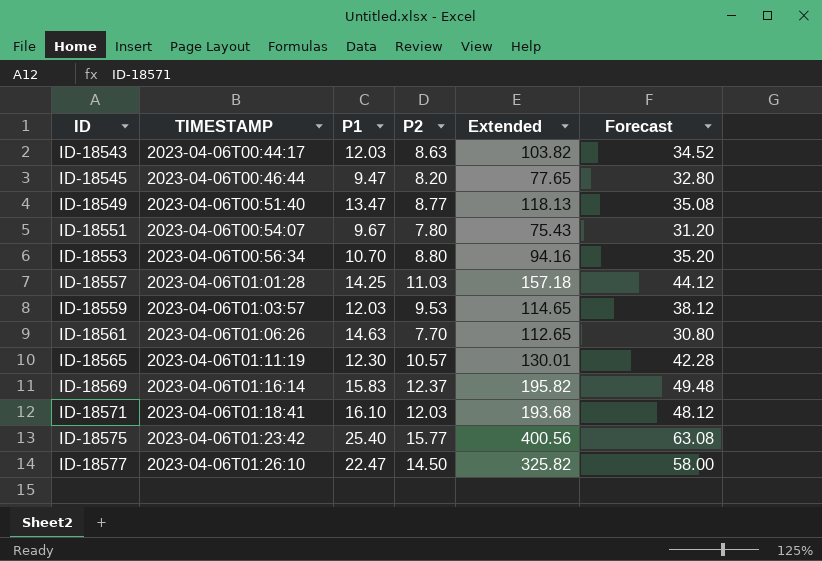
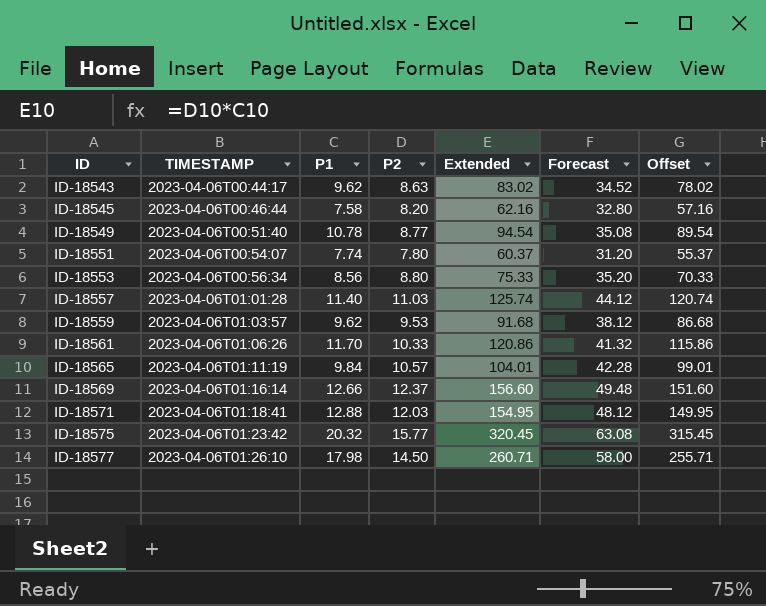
column Offset | formula: none -> [Extended] - 5
ID-18543 | P1: 12.03 -> 9.62
ID-18543 | Extended: 103.82 -> 83.02
ID-18545 | P1: 9.47 -> 7.58
ID-18545 | Extended: 77.65 -> 62.16
ID-18549 | P1: 13.47 -> 10.78
ID-18549 | Extended: 118.13 -> 94.54
ID-18551 | P1: 9.67 -> 7.74
ID-18551 | Extended: 75.43 -> 60.37
ID-18553 | P1: 10.70 -> 8.56
ID-18553 | Extended: 94.16 -> 75.33
ID-18557 | P1: 14.25 -> 11.40
ID-18557 | Extended: 157.18 -> 125.74
ID-18559 | P1: 12.03 -> 9.62
ID-18559 | Extended: 114.65 -> 91.68
ID-18561 | P1: 14.63 -> 11.70
ID-18561 | P2: 7.70 -> 10.33
ID-18561 | Extended: 112.65 -> 120.86
ID-18561 | Forecast: 30.80 -> 41.32
ID-18565 | P1: 12.30 -> 9.84
ID-18565 | Extended: 130.01 -> 104.01
ID-18569 | P1: 15.83 -> 12.66
ID-18569 | Extended: 195.82 -> 156.60
ID-18571 | P1: 16.10 -> 12.88
ID-18571 | Extended: 193.68 -> 154.95
ID-18575 | P1: 25.40 -> 20.32
ID-18575 | Extended: 400.56 -> 320.45
ID-18577 | P1: 22.47 -> 17.98
ID-18577 | Extended: 325.82 -> 260.71

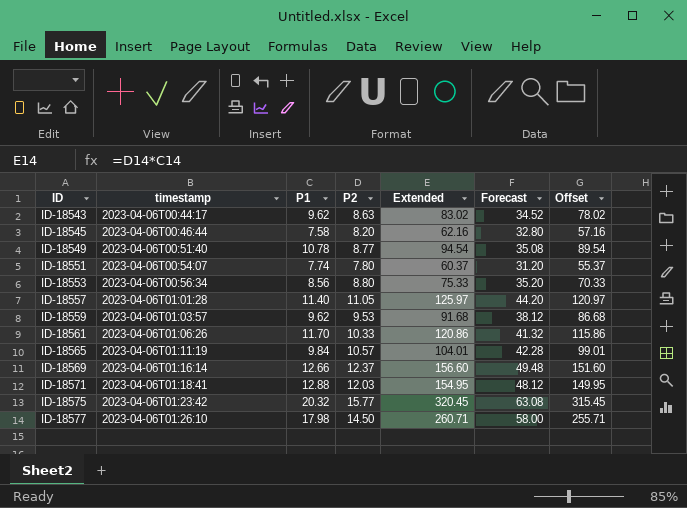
column name: TIMESTAMP -> timestamp
ID-18557 | P2: 11.03 -> 11.05
ID-18557 | Extended: 125.74 -> 125.97
ID-18557 | Forecast: 44.12 -> 44.20
ID-18557 | Offset: 120.74 -> 120.97

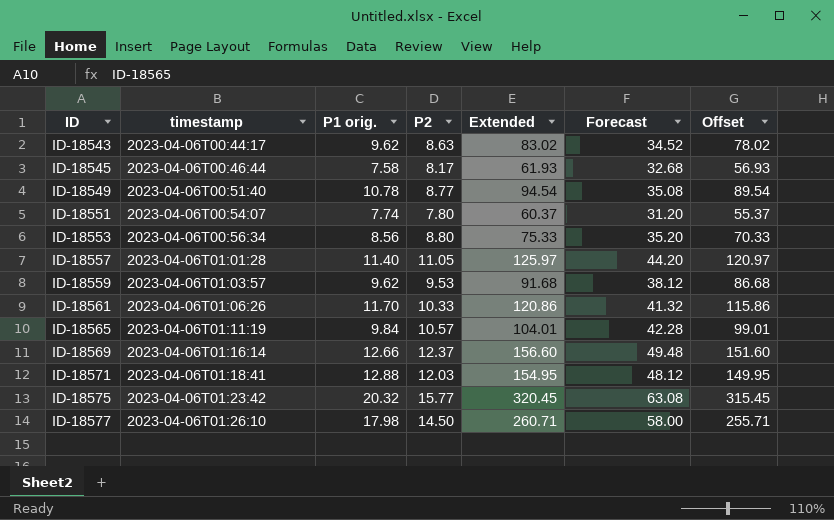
column name: P1 -> P1 orig.
ID-18545 | P2: 8.20 -> 8.17
ID-18545 | Extended: 62.16 -> 61.93
ID-18545 | Forecast: 32.80 -> 32.68
ID-18545 | Offset: 57.16 -> 56.93

